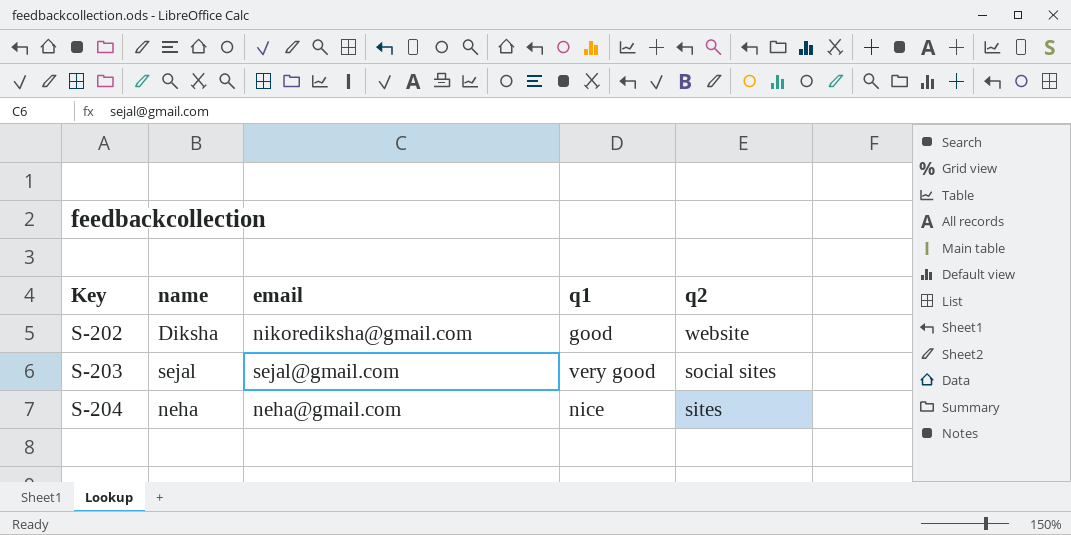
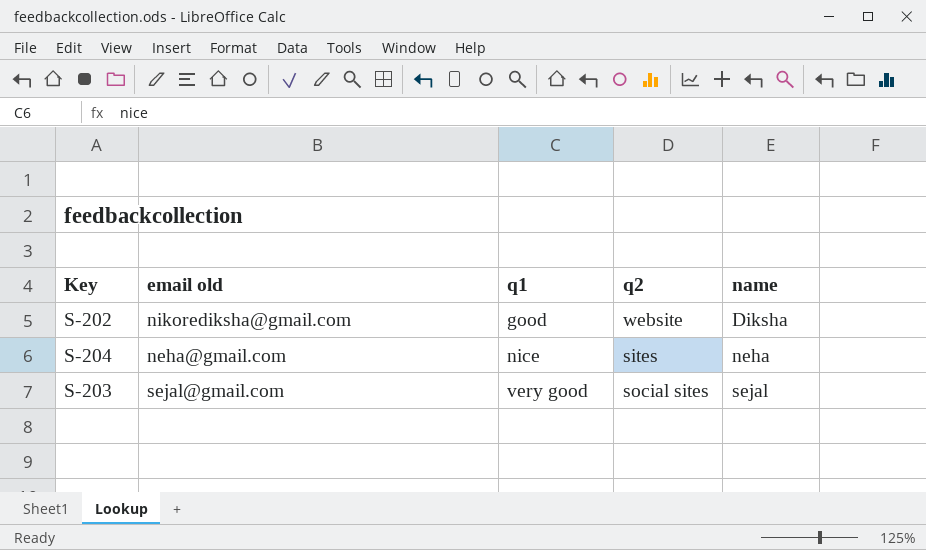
row order: Key ascending -> q1 ascending
column name: email -> email old
column name | position: 2 -> 5

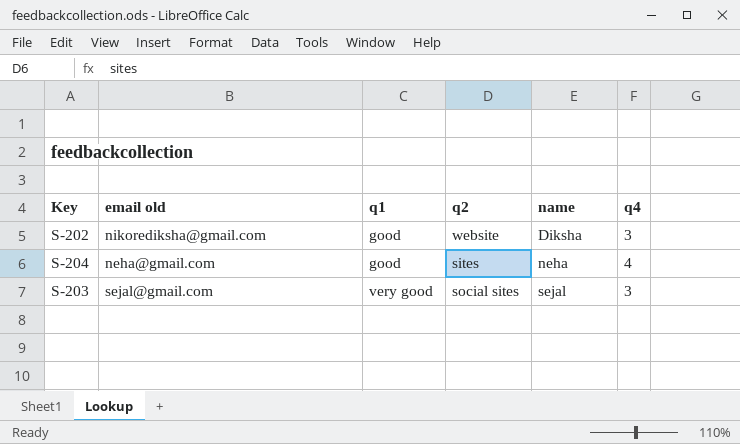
column q4 | position: none -> 6
S-204 | q1: nice -> good

